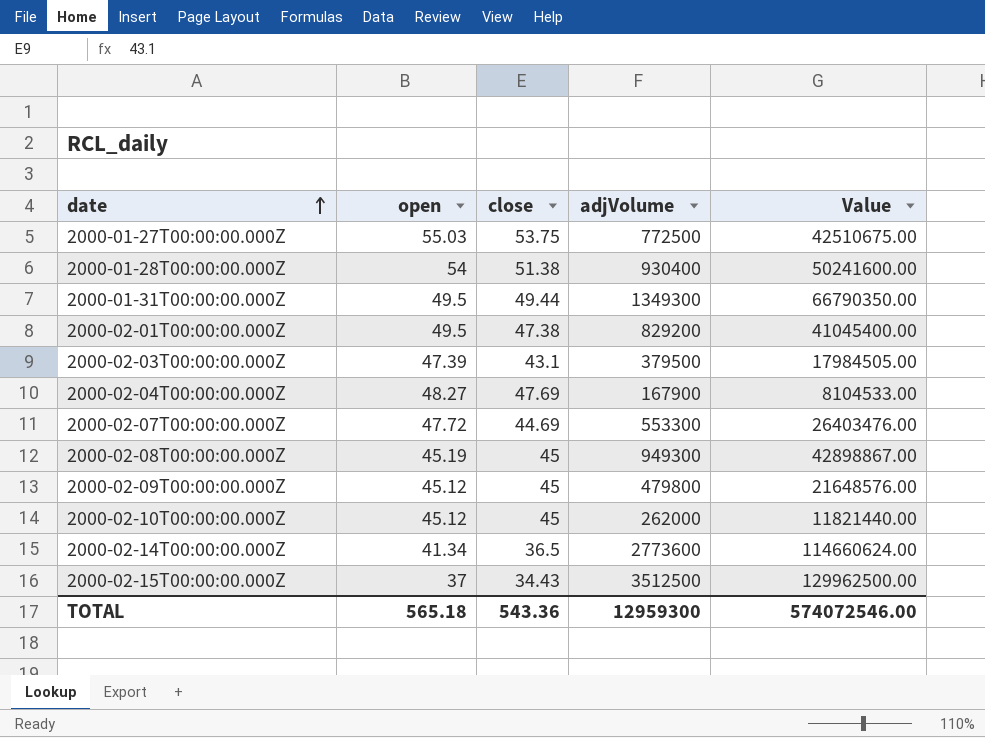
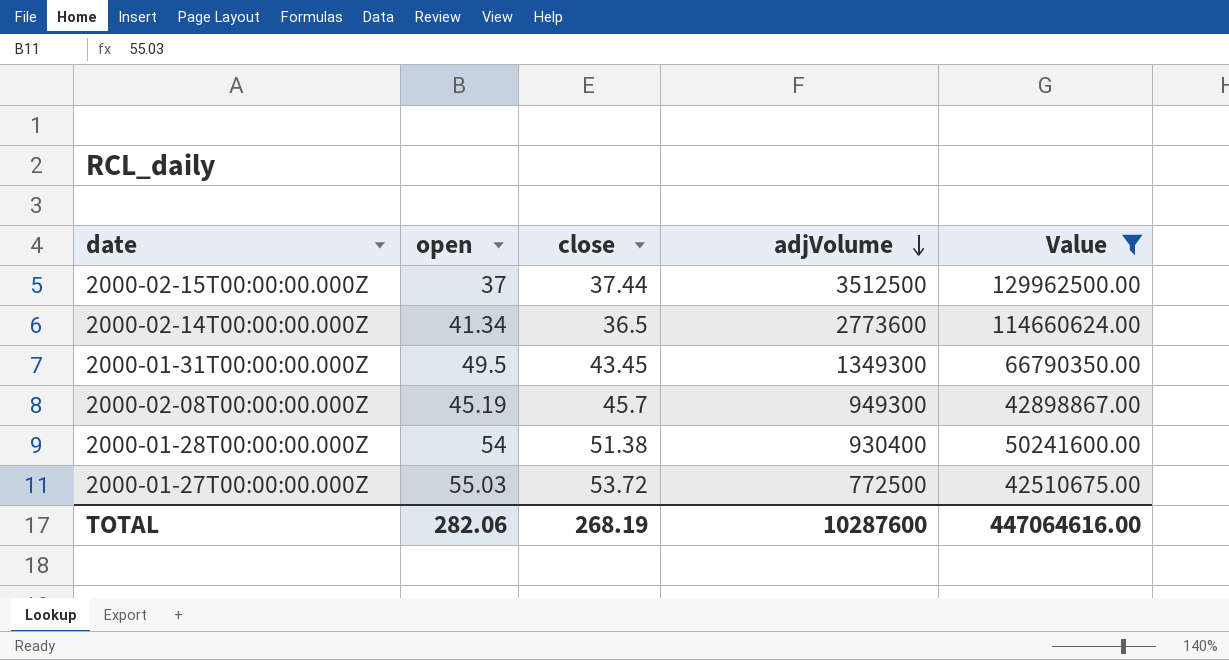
filter: none -> Value >= 42510675.00
row order: date ascending -> adjVolume descending
2000-02-15T00:00:00.000Z | close: 34.43 -> 37.44
2000-01-31T00:00:00.000Z | close: 49.44 -> 43.45
2000-02-08T00:00:00.000Z | close: 45 -> 45.7
2000-01-27T00:00:00.000Z | close: 53.75 -> 53.72
TOTAL | open: 565.18 -> 282.06
TOTAL | close: 543.36 -> 268.19
TOTAL | adjVolume: 12959300 -> 10287600
TOTAL | Value: 574072546.00 -> 447064616.00

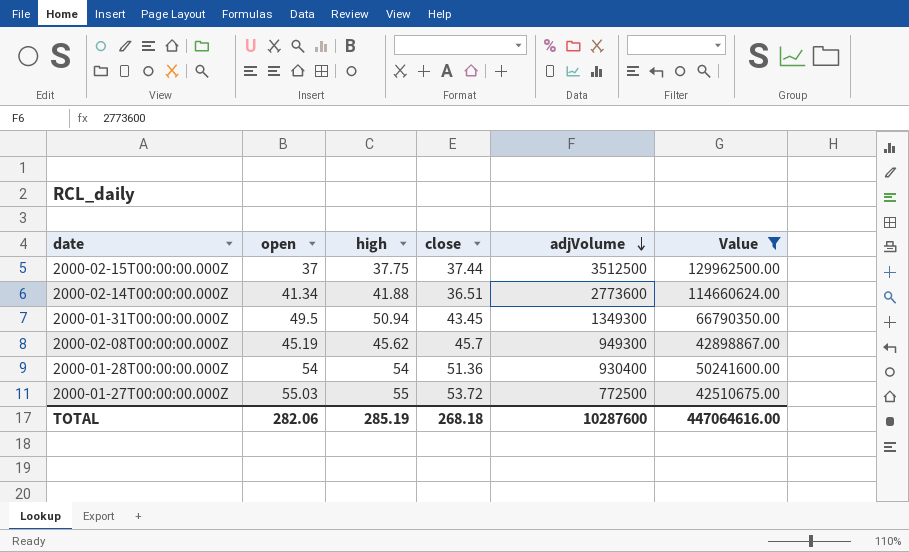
column high | position: none -> 3
2000-02-14T00:00:00.000Z | close: 36.5 -> 36.51
2000-01-28T00:00:00.000Z | close: 51.38 -> 51.36
TOTAL | close: 268.19 -> 268.18

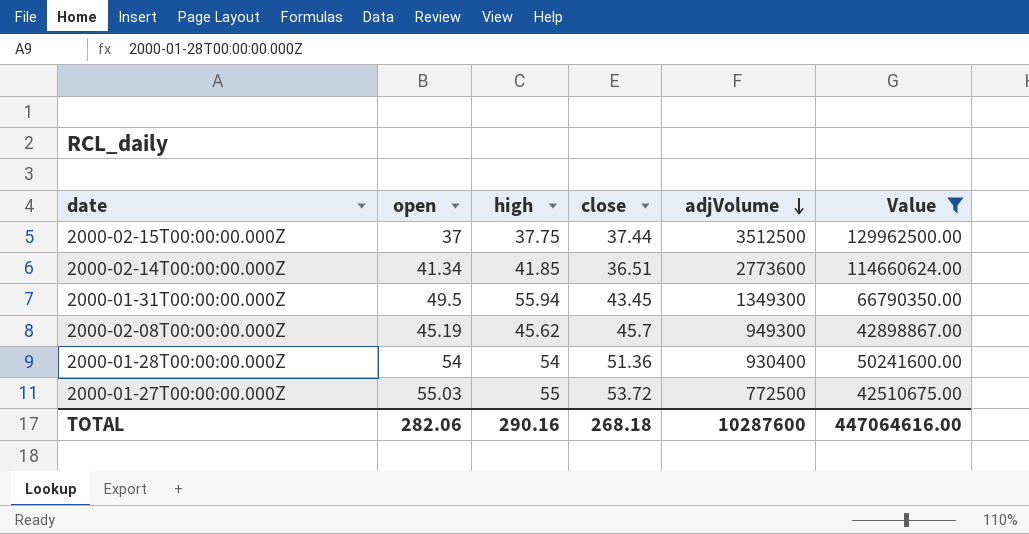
2000-02-14T00:00:00.000Z | high: 41.88 -> 41.85
2000-01-31T00:00:00.000Z | high: 50.94 -> 55.94
TOTAL | high: 285.19 -> 290.16

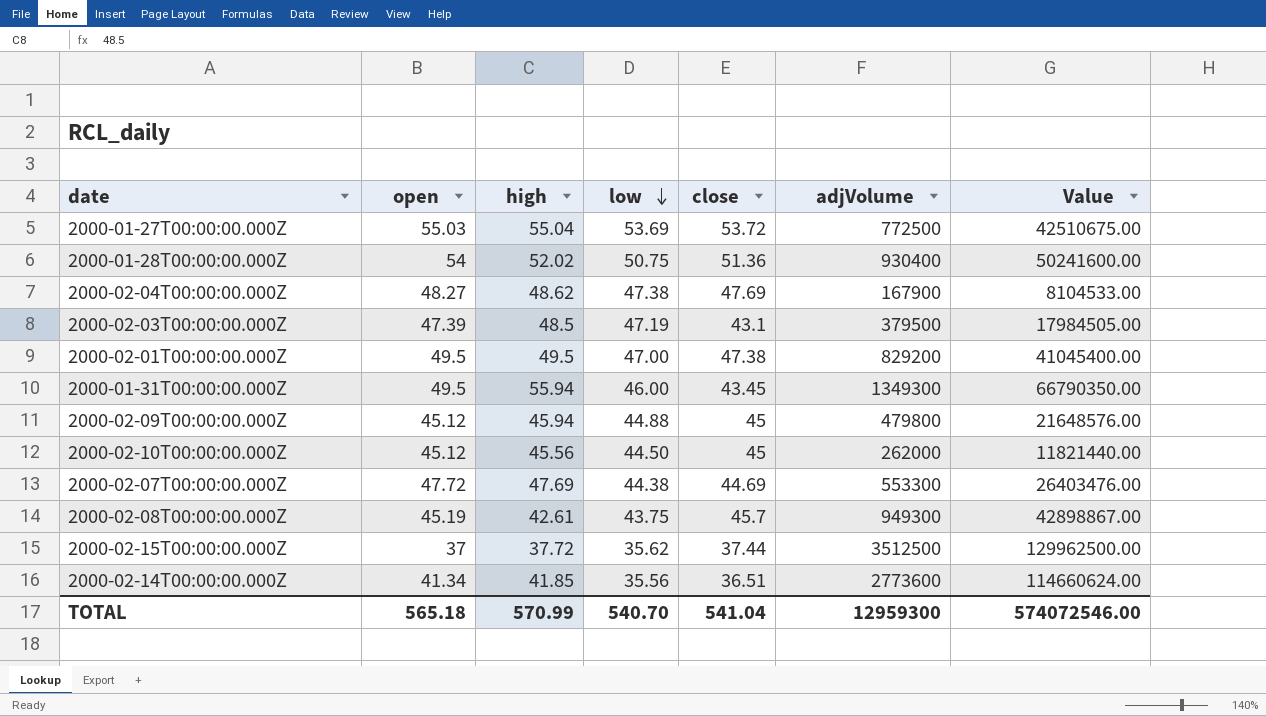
filter: Value >= 42510675.00 -> none
row order: adjVolume descending -> low descending
column low | position: none -> 4
2000-01-27T00:00:00.000Z | high: 55 -> 55.04
2000-01-28T00:00:00.000Z | high: 54 -> 52.02
2000-02-08T00:00:00.000Z | high: 45.62 -> 42.61
2000-02-15T00:00:00.000Z | high: 37.75 -> 37.72
TOTAL | open: 282.06 -> 565.18
TOTAL | high: 290.16 -> 570.99
TOTAL | close: 268.18 -> 541.04
TOTAL | adjVolume: 10287600 -> 12959300
TOTAL | Value: 447064616.00 -> 574072546.00

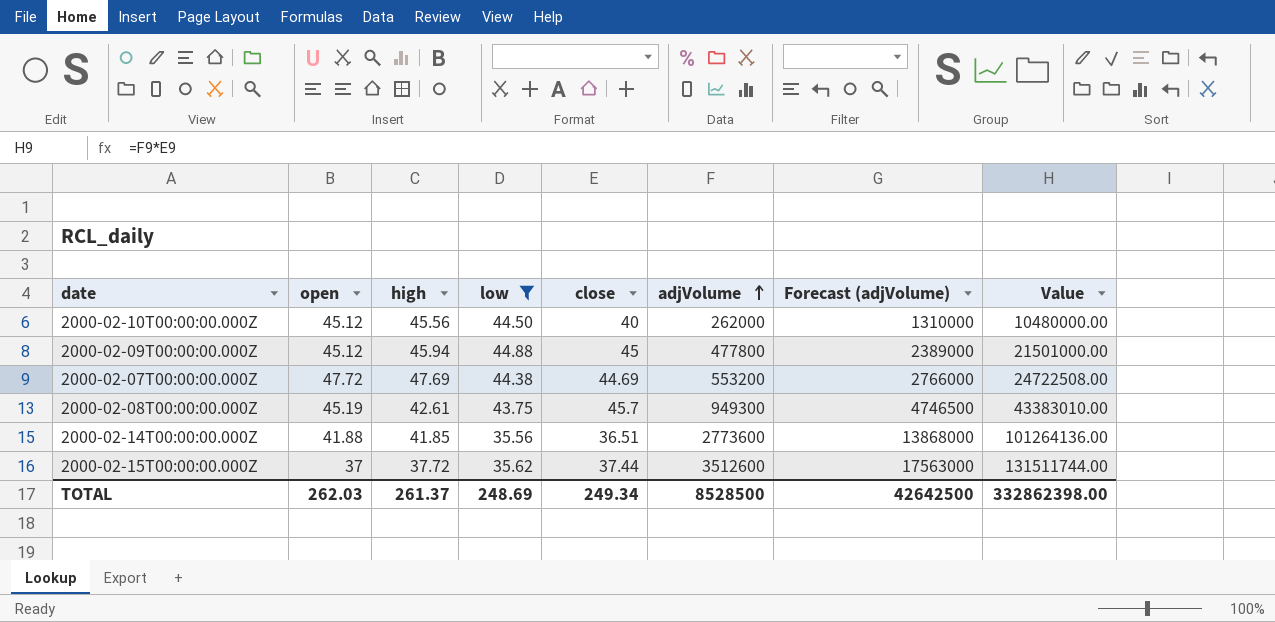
filter: none -> low <= 44.88
row order: low descending -> adjVolume ascending
column Forecast (adjVolume) | formula: none -> [adjVolume] * 5
column Value | formula: [open] * [adjVolume] -> [close] * [adjVolume]
2000-02-10T00:00:00.000Z | close: 45 -> 40
2000-02-09T00:00:00.000Z | adjVolume: 479800 -> 477800
2000-02-07T00:00:00.000Z | adjVolume: 553300 -> 553200
2000-02-14T00:00:00.000Z | open: 41.34 -> 41.88
2000-02-15T00:00:00.000Z | adjVolume: 3512500 -> 3512600
TOTAL | open: 565.18 -> 262.03
TOTAL | high: 570.99 -> 261.37
TOTAL | low: 540.70 -> 248.69
TOTAL | close: 541.04 -> 249.34
TOTAL | adjVolume: 12959300 -> 8528500
TOTAL | Value: 574072546.00 -> 332862398.00

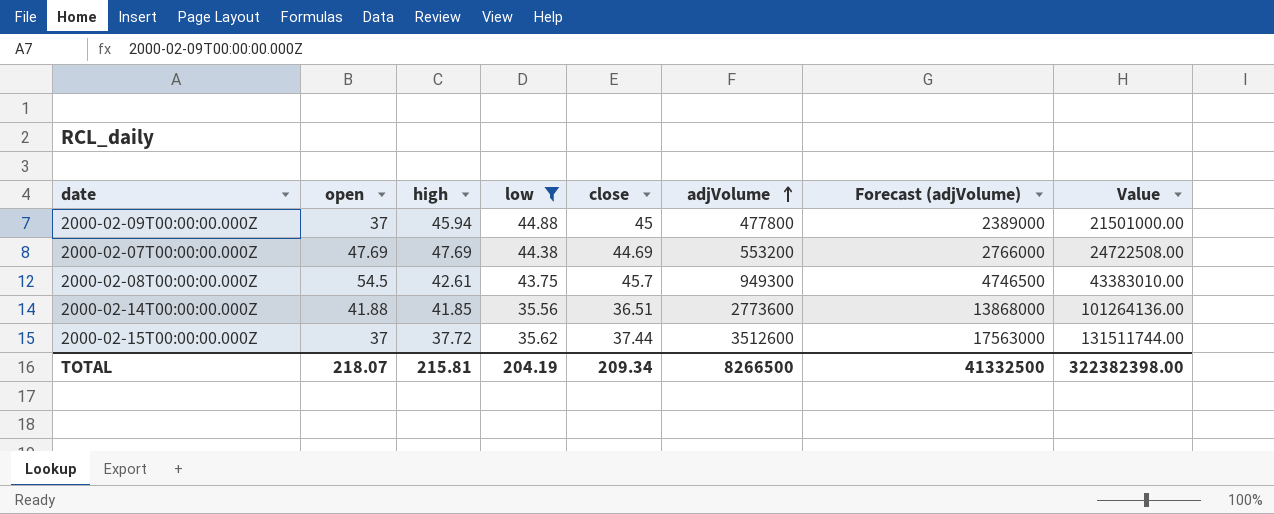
row 2000-02-10T00:00:00.000Z: 45.12 | 45.56 | 44.50 | 40 | 262000 | 1310000 | 10480000.00 -> none
2000-02-09T00:00:00.000Z | open: 45.12 -> 37
2000-02-07T00:00:00.000Z | open: 47.72 -> 47.69
2000-02-08T00:00:00.000Z | open: 45.19 -> 54.5
TOTAL | open: 262.03 -> 218.07
TOTAL | high: 261.37 -> 215.81
TOTAL | low: 248.69 -> 204.19
TOTAL | close: 249.34 -> 209.34
TOTAL | adjVolume: 8528500 -> 8266500
TOTAL | Forecast (adjVolume): 42642500 -> 41332500
TOTAL | Value: 332862398.00 -> 322382398.00

